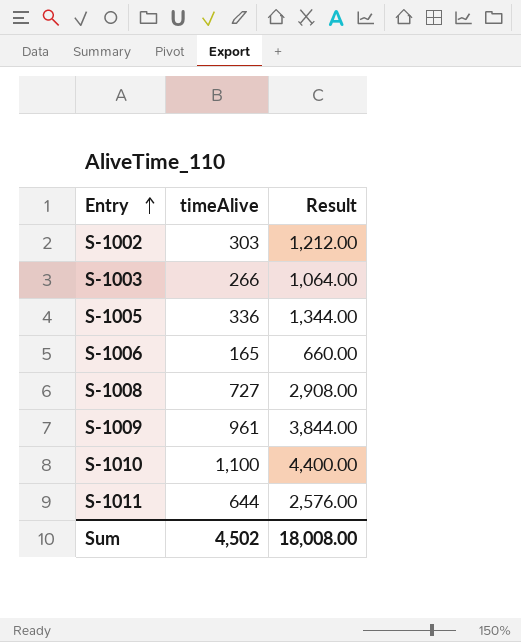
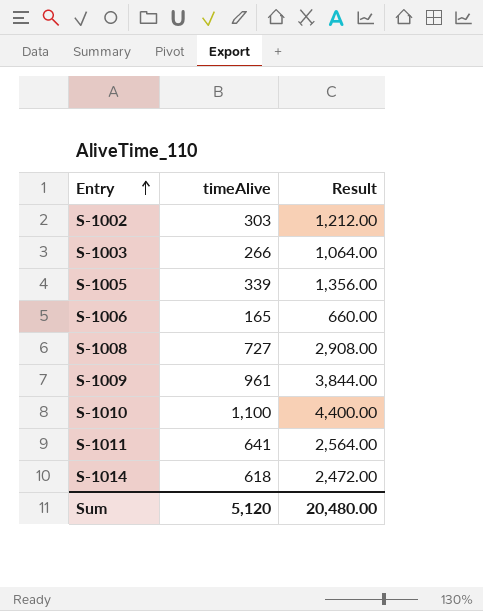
S-1005 | timeAlive: 336 -> 339
S-1005 | Result: 1,344.00 -> 1,356.00
S-1011 | timeAlive: 644 -> 641
S-1011 | Result: 2,576.00 -> 2,564.00
row S-1014: none -> 618 | 2,472.00
Sum | timeAlive: 4,502 -> 5,120
Sum | Result: 18,008.00 -> 20,480.00

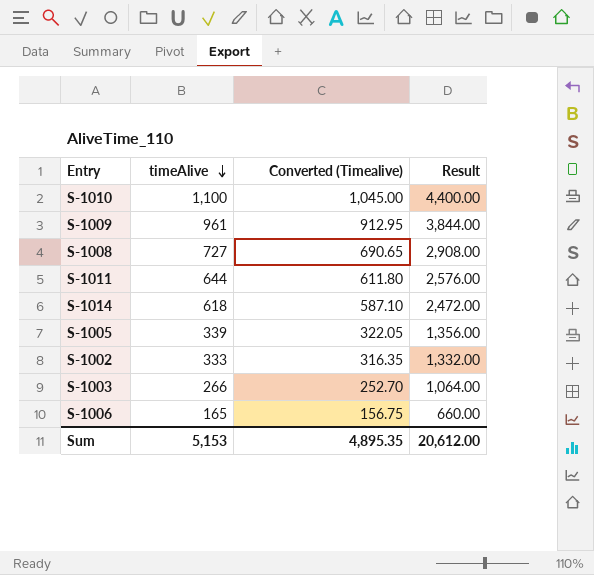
row order: Entry ascending -> timeAlive descending
column Converted (Timealive) | formula: none -> [timeAlive] * 0.95
S-1011 | timeAlive: 641 -> 644
S-1011 | Result: 2,564.00 -> 2,576.00
S-1002 | timeAlive: 303 -> 333
S-1002 | Result: 1,212.00 -> 1,332.00
Sum | timeAlive: 5,120 -> 5,153
Sum | Result: 20,480.00 -> 20,612.00

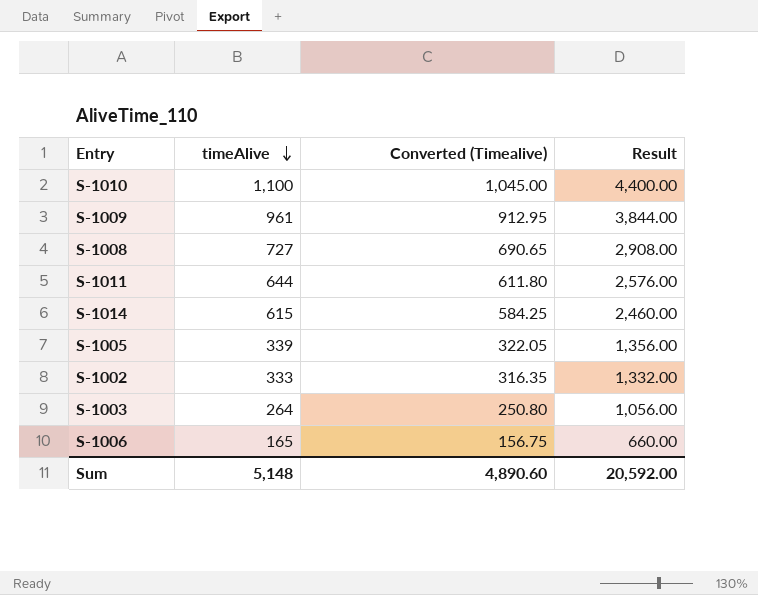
S-1014 | timeAlive: 618 -> 615
S-1014 | Converted (Timealive): 587.10 -> 584.25
S-1014 | Result: 2,472.00 -> 2,460.00
S-1003 | timeAlive: 266 -> 264
S-1003 | Converted (Timealive): 252.70 -> 250.80
S-1003 | Result: 1,064.00 -> 1,056.00
Sum | timeAlive: 5,153 -> 5,148
Sum | Converted (Timealive): 4,895.35 -> 4,890.60
Sum | Result: 20,612.00 -> 20,592.00

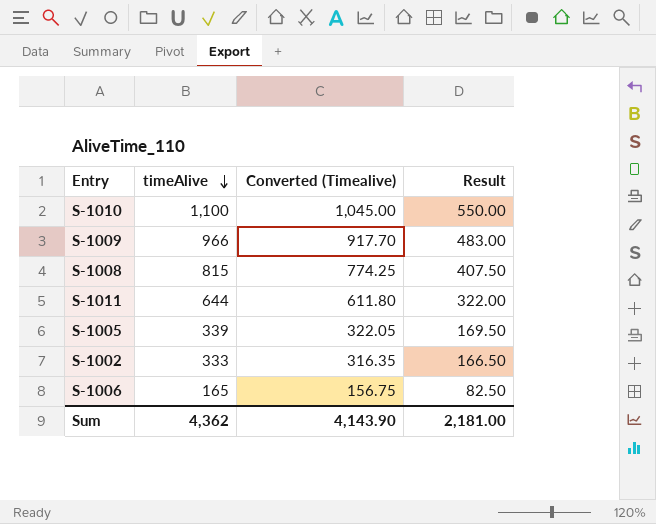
column Result | formula: [timeAlive] * 4 -> [timeAlive] * 0.5
row S-1014: 615 | 584.25 | 2,460.00 -> none
row S-1003: 264 | 250.80 | 1,056.00 -> none
S-1009 | timeAlive: 961 -> 966
S-1009 | Converted (Timealive): 912.95 -> 917.70
S-1008 | timeAlive: 727 -> 815
S-1008 | Converted (Timealive): 690.65 -> 774.25
Sum | timeAlive: 5,148 -> 4,362
Sum | Converted (Timealive): 4,890.60 -> 4,143.90
Sum | Result: 20,592.00 -> 2,181.00

